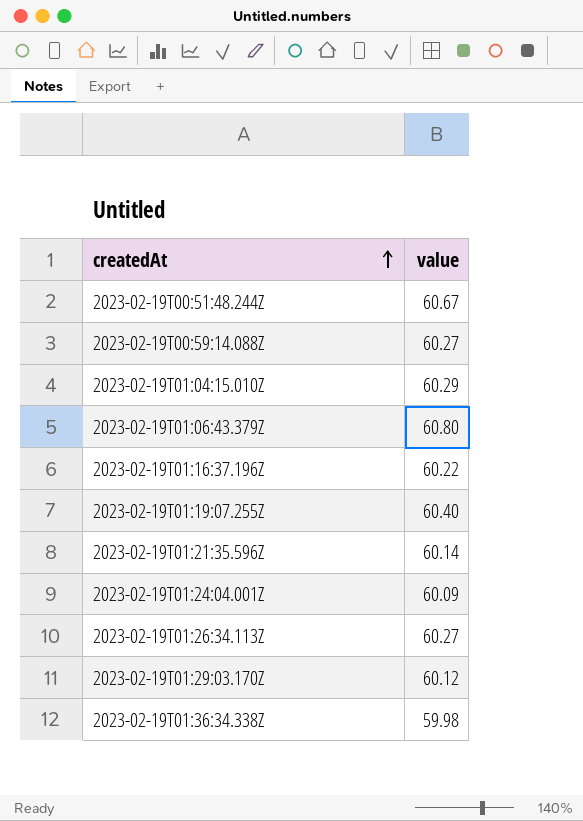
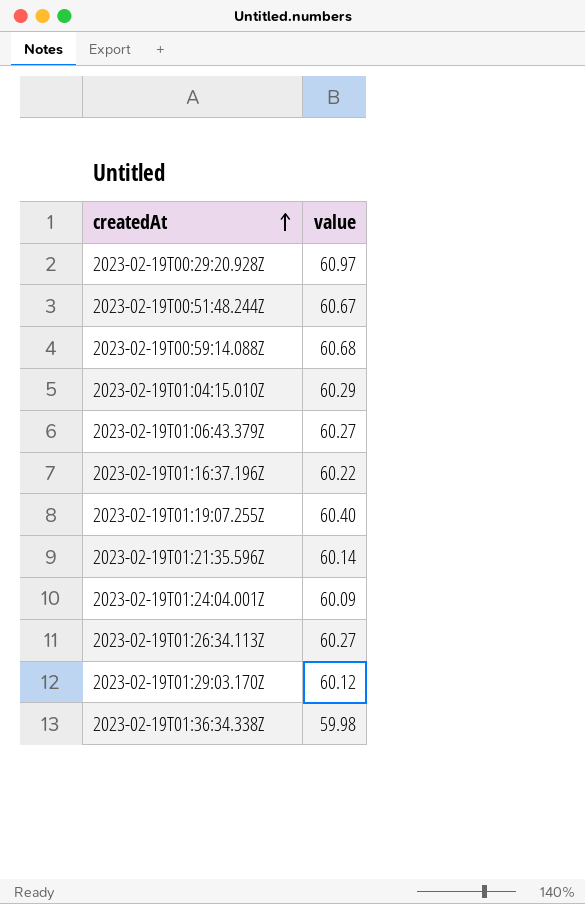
row 2023-02-19T00:29:20.928Z: none -> 60.97
2023-02-19T00:59:14.088Z | value: 60.27 -> 60.68
2023-02-19T01:06:43.379Z | value: 60.80 -> 60.27

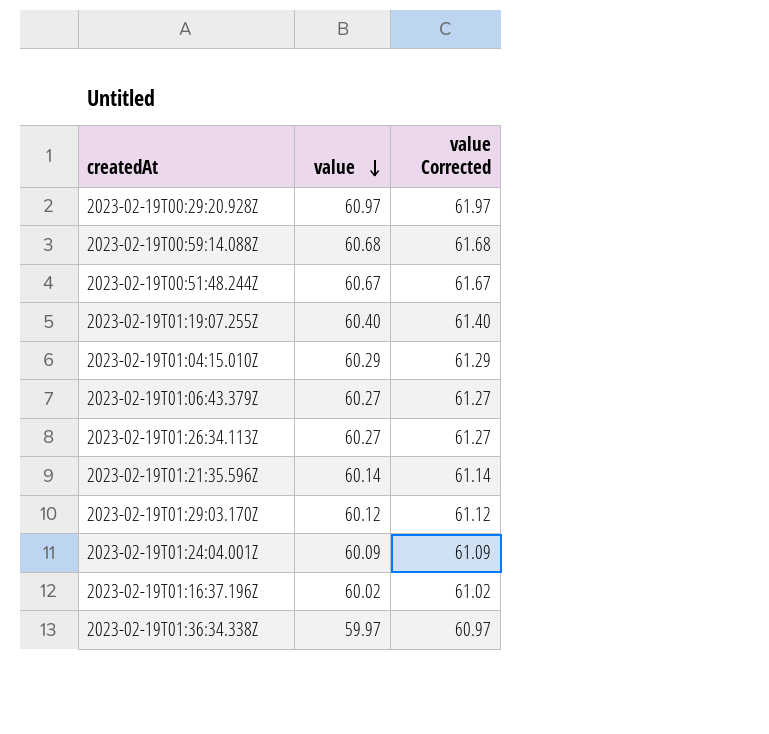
row order: createdAt ascending -> value descending
column value Corrected | formula: none -> [value] + 1
2023-02-19T01:16:37.196Z | value: 60.22 -> 60.02
2023-02-19T01:36:34.338Z | value: 59.98 -> 59.97

